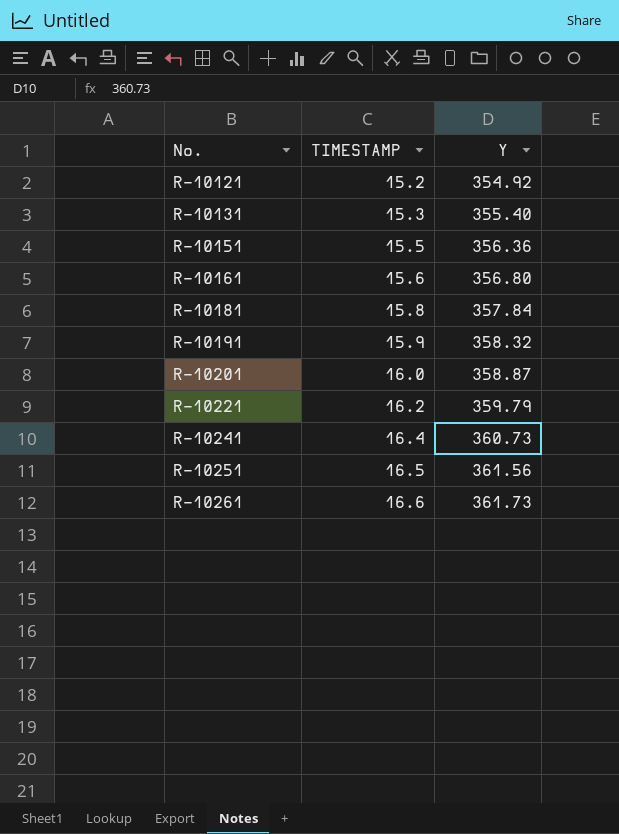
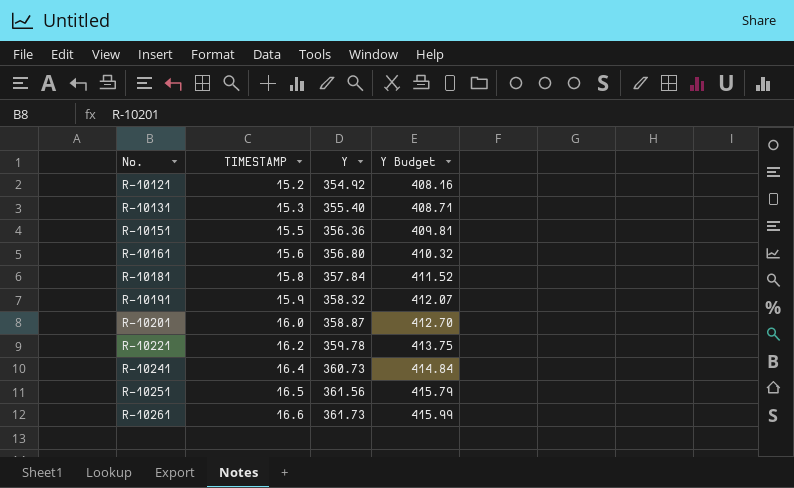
column Y Budget | formula: none -> [Y] * 1.15
R-10221 | Y: 359.79 -> 359.78

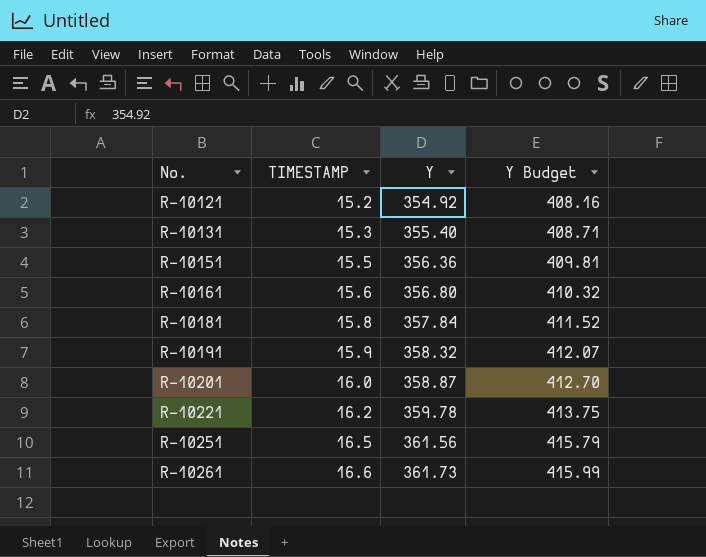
row R-10241: 16.4 | 360.73 | 414.84 -> none

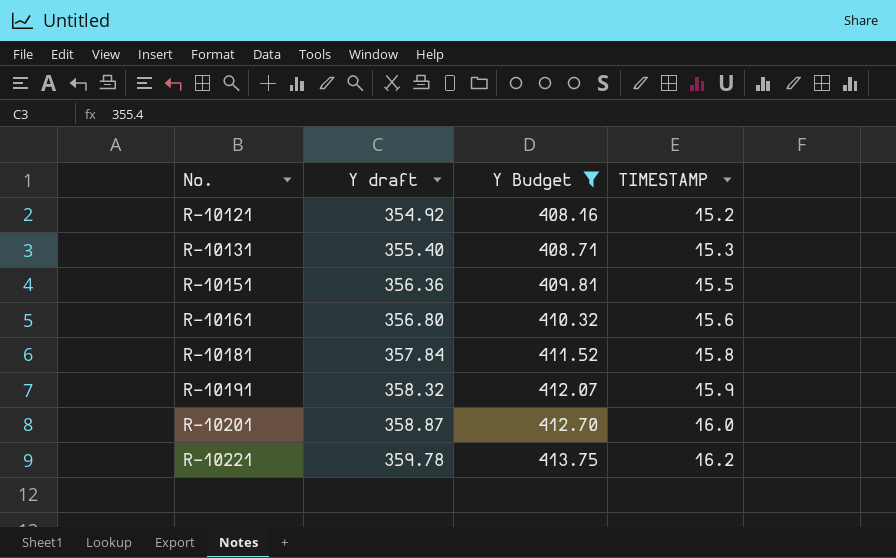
filter: none -> Y Budget <= 413.75
column name: Y -> Y draft
column TIMESTAMP | position: 2 -> 4

